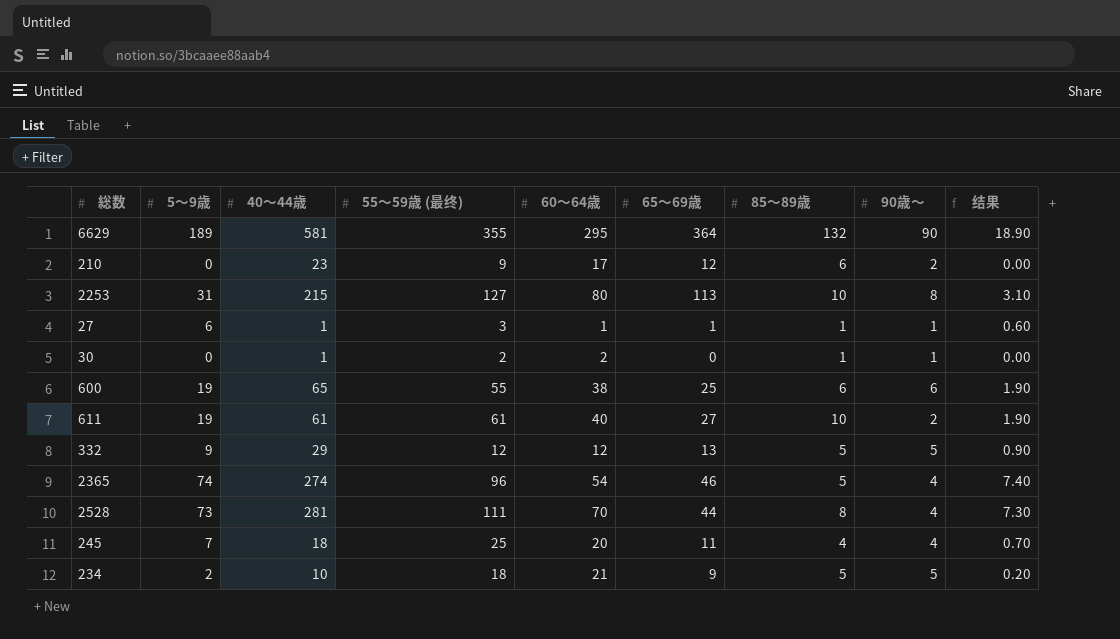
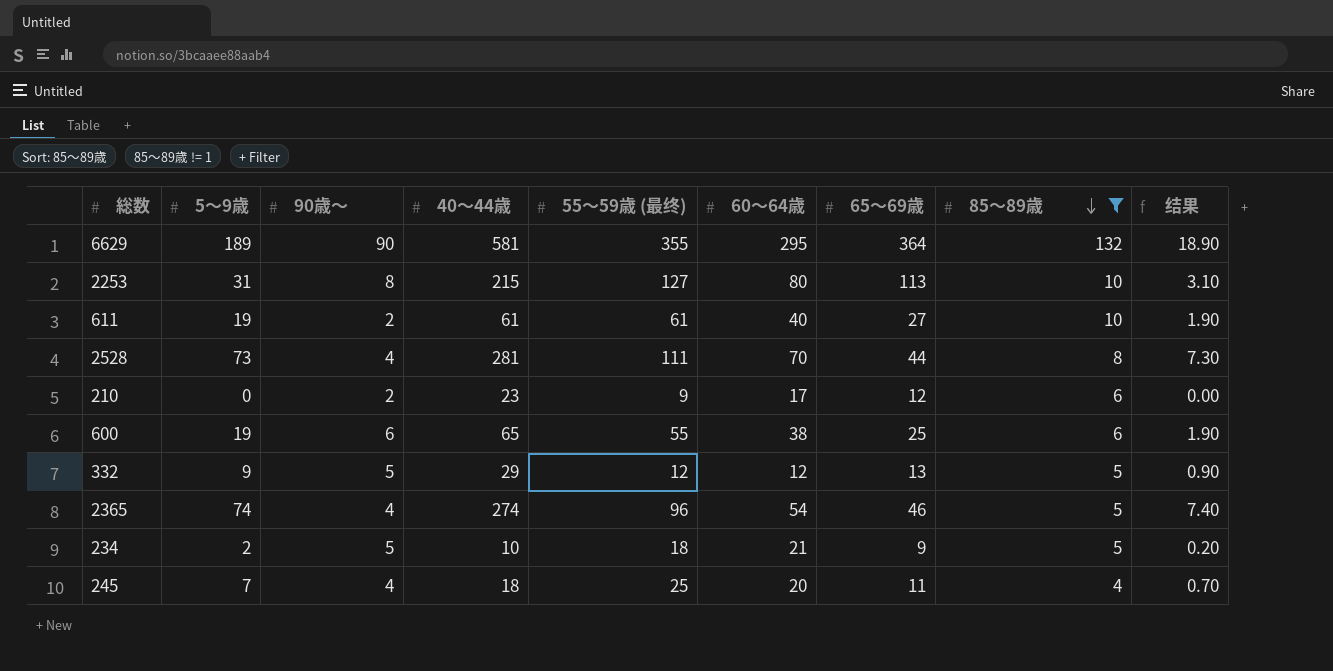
filter: none -> 85～89歳 != 1
row order: none -> 85～89歳 descending
column 90歳～ | position: 8 -> 3

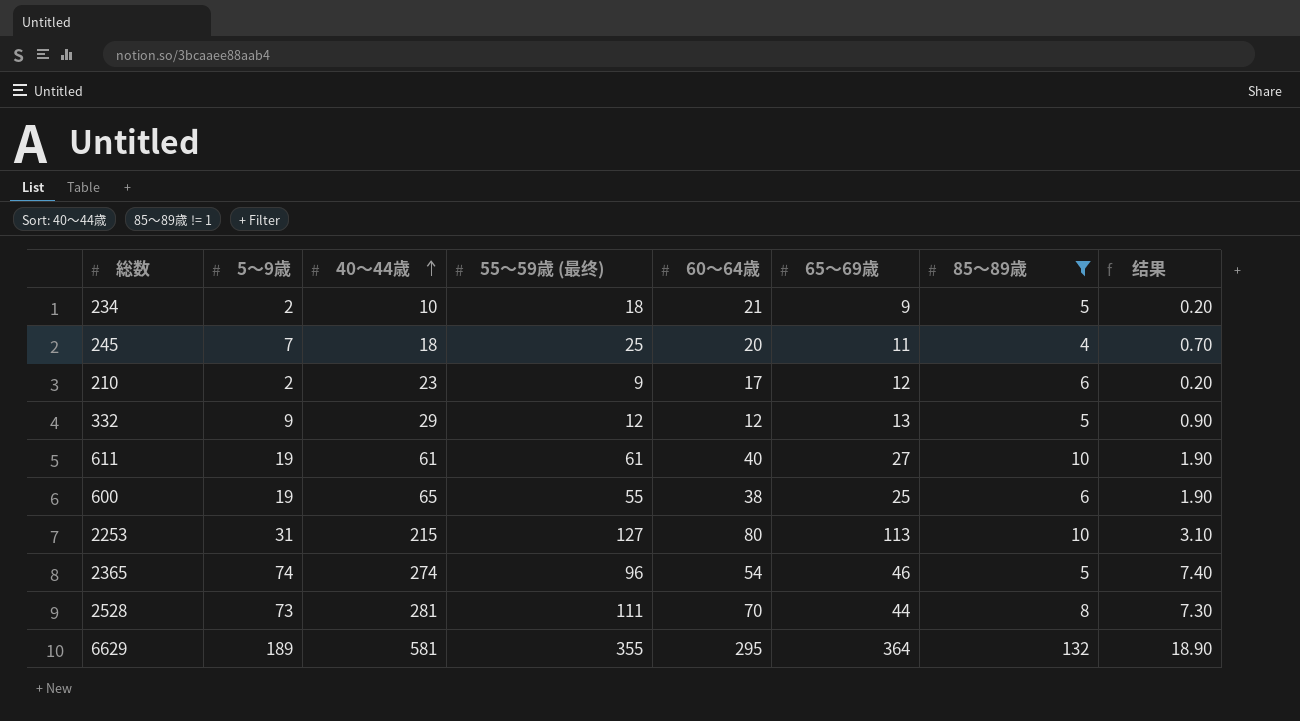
row order: 85～89歳 descending -> 40～44歳 ascending
column 90歳～ | position: 3 -> none
210 | 5～9歳: 0 -> 2
210 | 结果: 0.00 -> 0.20

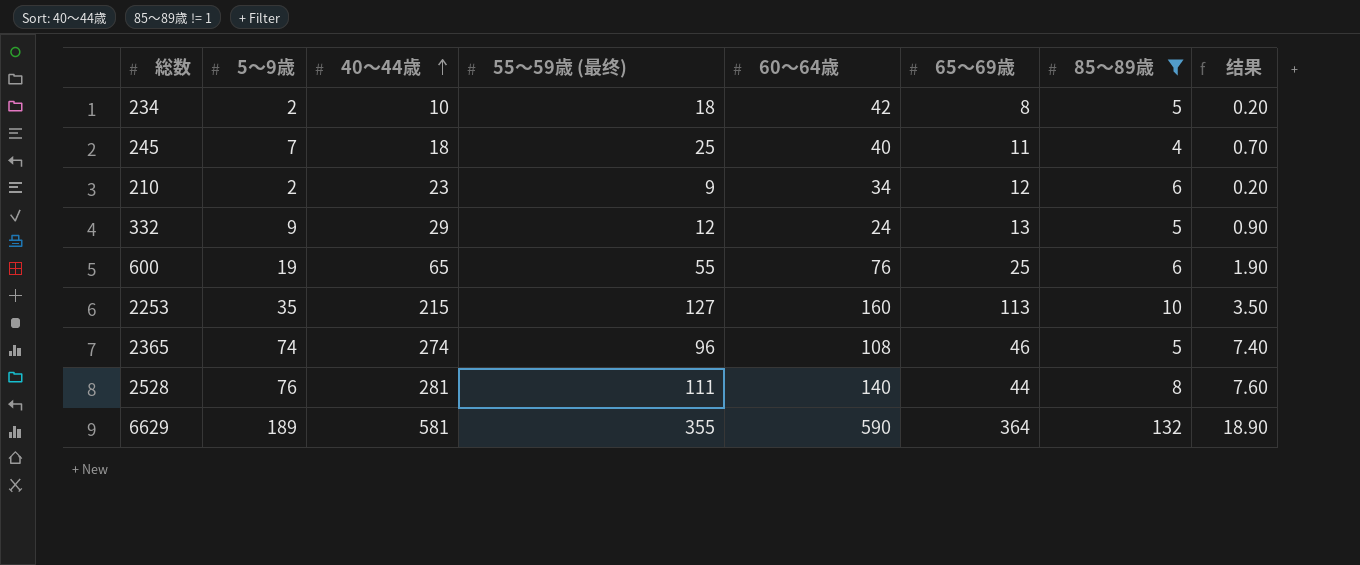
row 611: 19 | 61 | 61 | 40 | 27 | 10 | 1.90 -> none
234 | 60～64歳: 21 -> 42
234 | 65～69歳: 9 -> 8
245 | 60～64歳: 20 -> 40
210 | 60～64歳: 17 -> 34
332 | 60～64歳: 12 -> 24
600 | 60～64歳: 38 -> 76
2253 | 5～9歳: 31 -> 35
2253 | 60～64歳: 80 -> 160
2253 | 结果: 3.10 -> 3.50
2365 | 60～64歳: 54 -> 108
2528 | 5～9歳: 73 -> 76
2528 | 60～64歳: 70 -> 140
2528 | 结果: 7.30 -> 7.60
6629 | 60～64歳: 295 -> 590

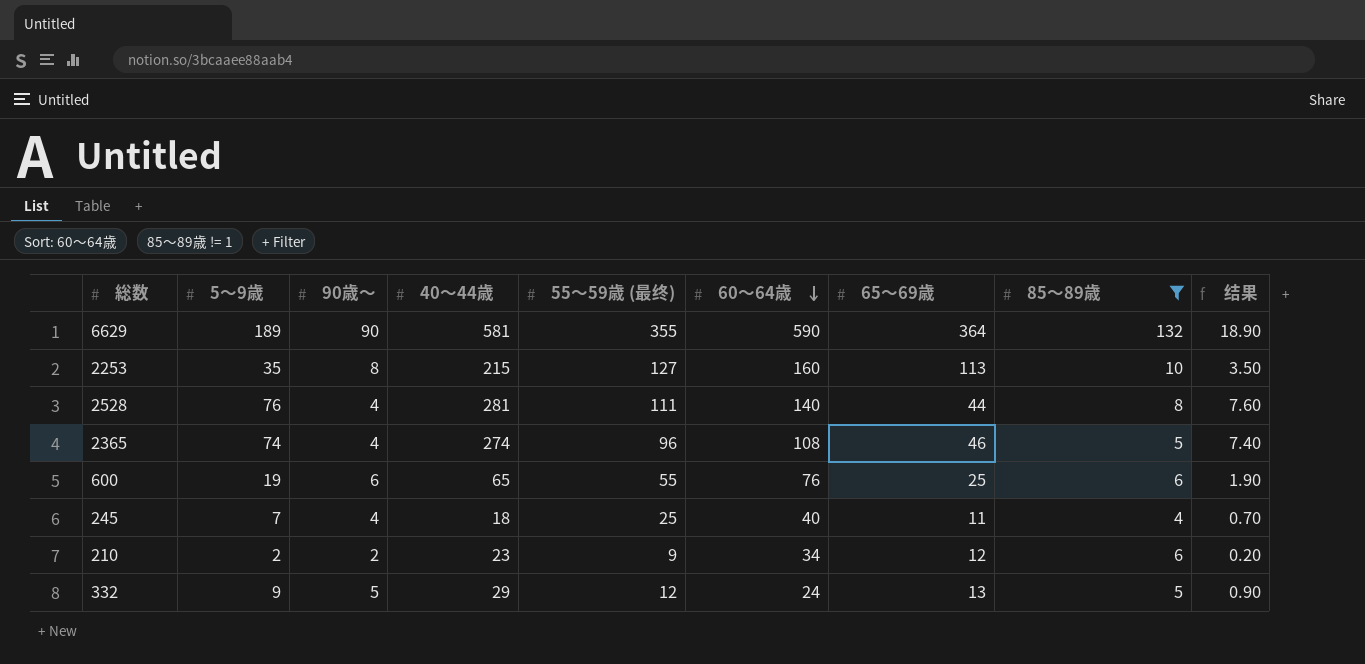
row order: 40～44歳 ascending -> 60～64歳 descending
column 90歳～ | position: none -> 3
row 234: 2 | 10 | 18 | 42 | 8 | 5 | 0.20 -> none

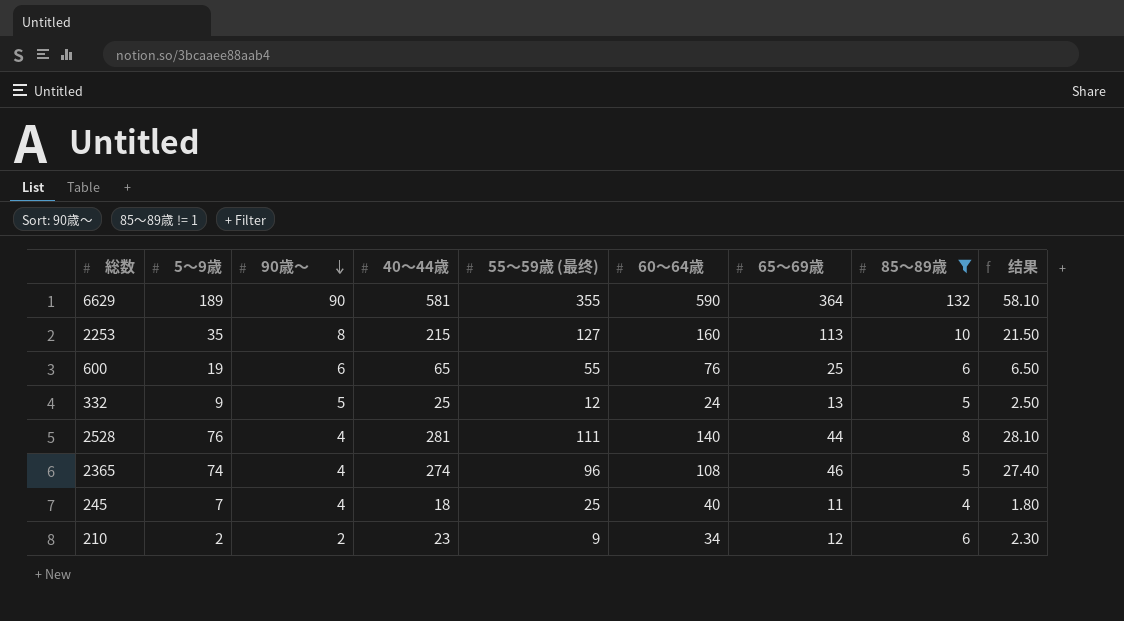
row order: 60～64歳 descending -> 90歳～ descending
column 结果 | formula: [5～9歳] * 0.1 -> [40～44歳] * 0.1
332 | 40～44歳: 29 -> 25

